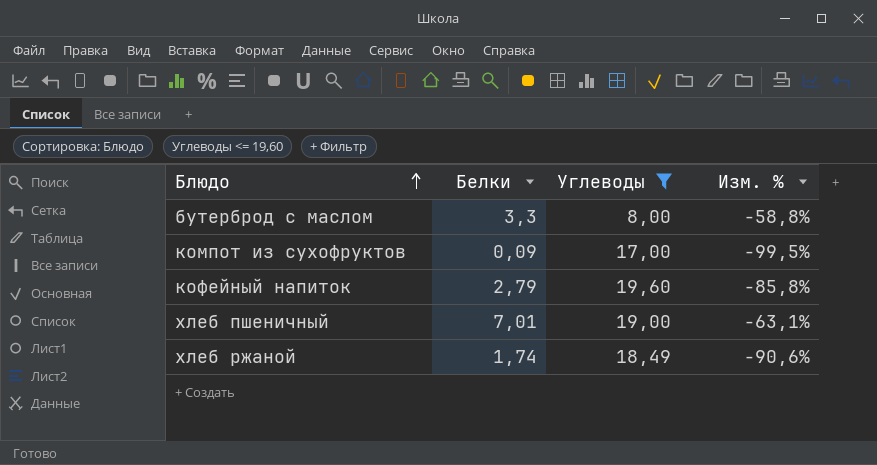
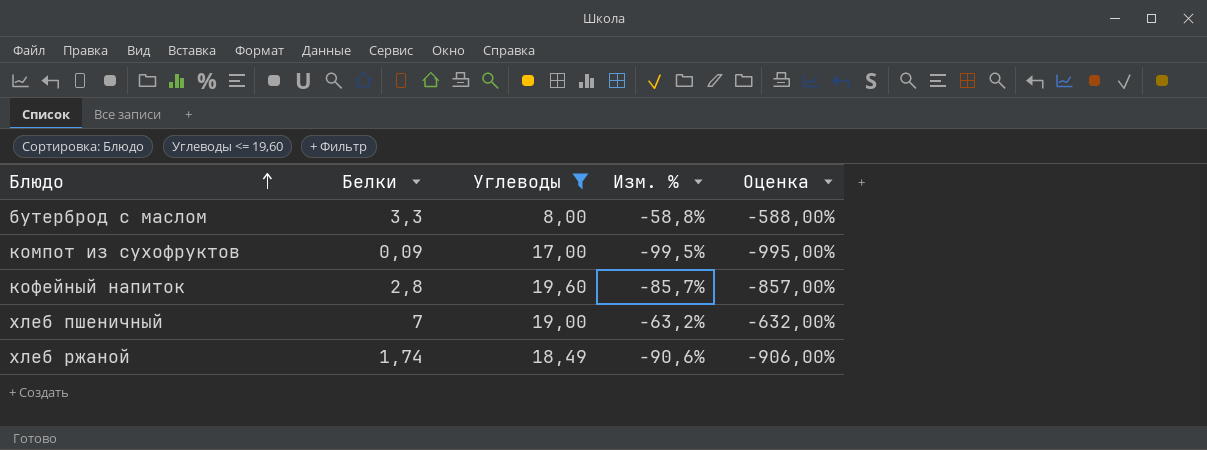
column Оценка | formula: none -> [Изм. %] * 10
кофейный напиток | Белки: 2,79 -> 2,8
кофейный напиток | Изм. %: -85,8% -> -85,7%
хлеб пшеничный | Белки: 7,01 -> 7
хлеб пшеничный | Изм. %: -63,1% -> -63,2%

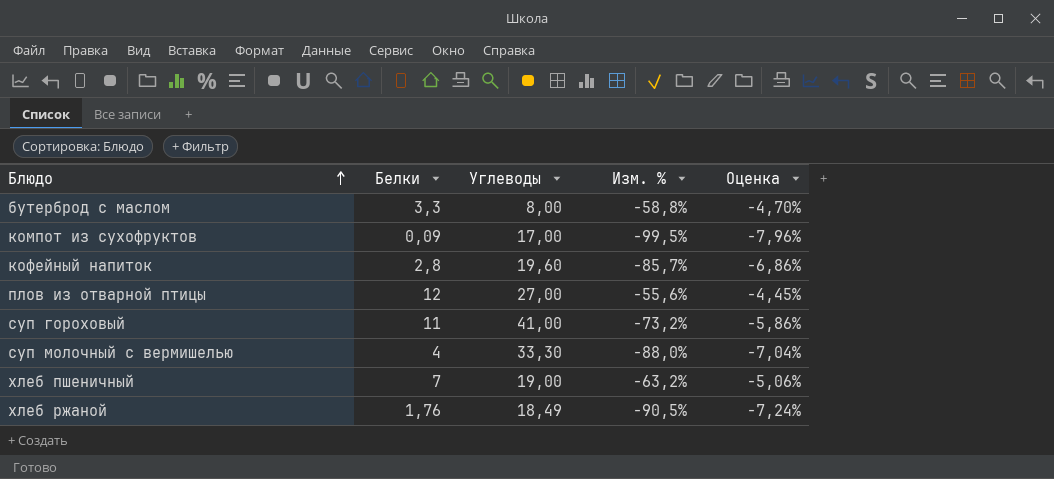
filter: Углеводы <= 19,60 -> none
column Оценка | formula: [Изм. %] * 10 -> [Изм. %] * 0,08
хлеб ржаной | Белки: 1,74 -> 1,76
хлеб ржаной | Изм. %: -90,6% -> -90,5%

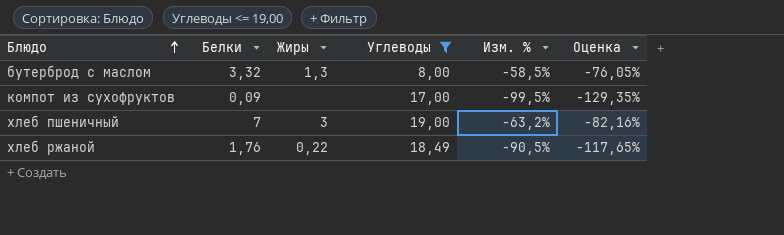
filter: none -> Углеводы <= 19,00
column Жиры | position: none -> 3
column Оценка | formula: [Изм. %] * 0,08 -> [Изм. %] * 1,3
бутерброд с маслом | Белки: 3,3 -> 3,32
бутерброд с маслом | Изм. %: -58,8% -> -58,5%

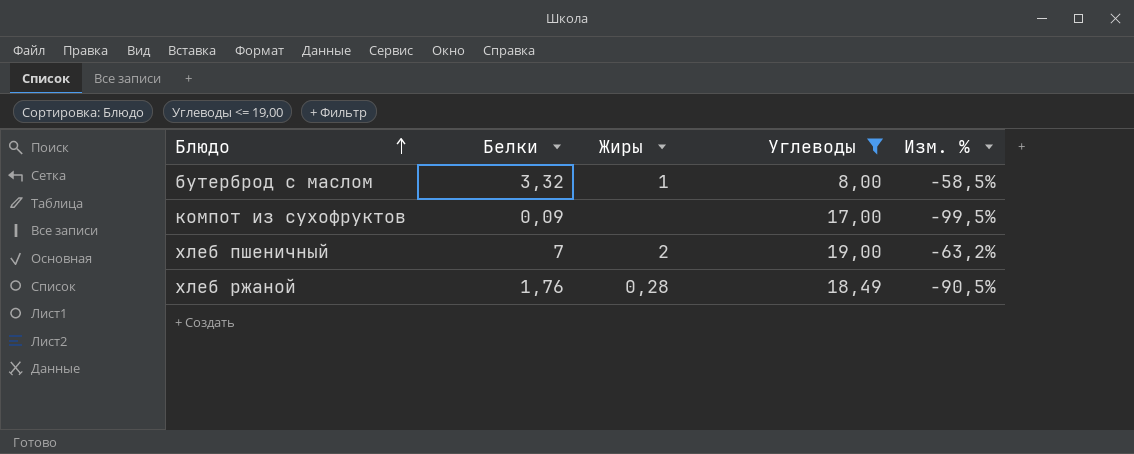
column Оценка | formula: [Изм. %] * 1,3 -> none
бутерброд с маслом | Жиры: 1,3 -> 1
хлеб пшеничный | Жиры: 3 -> 2
хлеб ржаной | Жиры: 0,22 -> 0,28

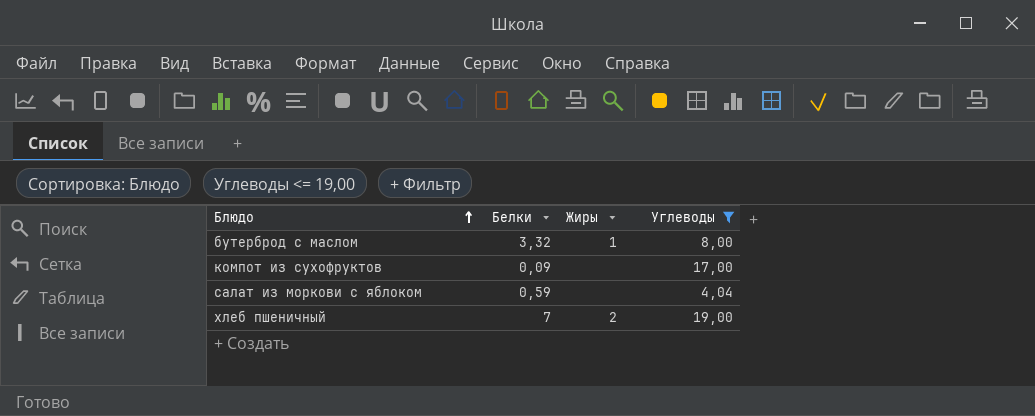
column Изм. % | formula: ([Белки] - [Углеводы]) / [Углеводы] -> none
row хлеб ржаной: 1,76 | 0,28 | 18,49 | -90,5% -> none
row салат из моркови с яблоком: none -> 0,59 | none | 4,04

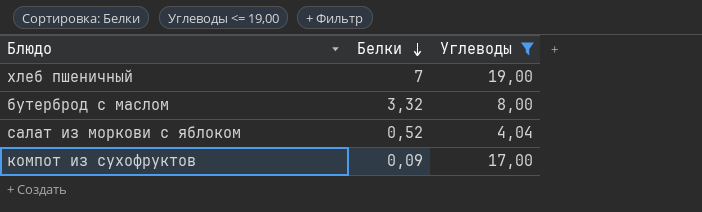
row order: Блюдо ascending -> Белки descending
column Жиры | position: 3 -> none
салат из моркови с яблоком | Белки: 0,59 -> 0,52

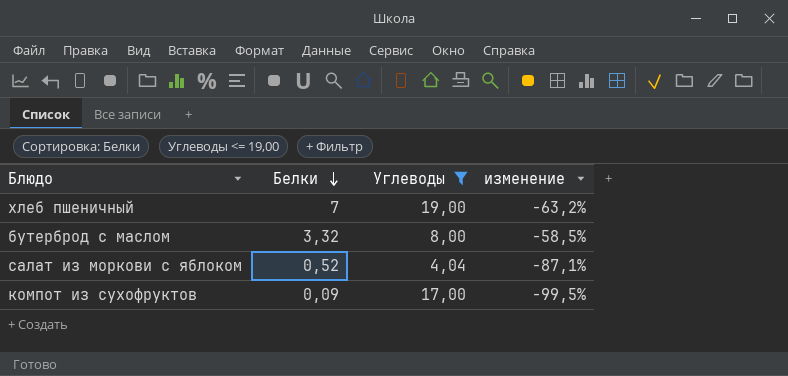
column изменение | formula: none -> ([Белки] - [Углеводы]) / [Углеводы]

